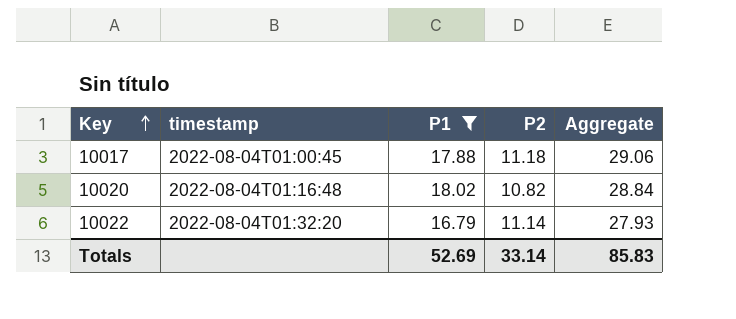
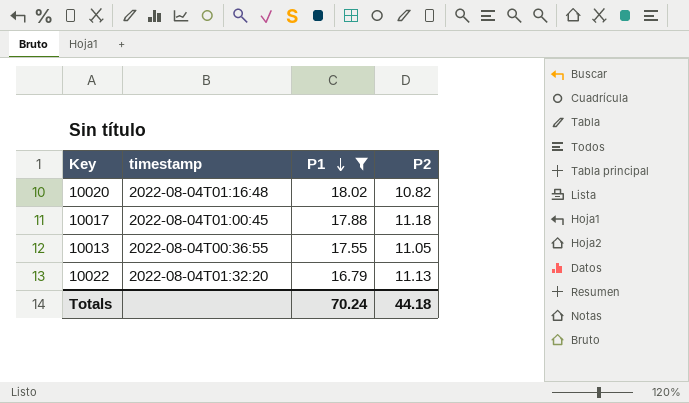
row order: Key ascending -> P1 descending
column Aggregate | formula: [P1] + [P2] -> none
row 10013: none -> 2022-08-04T00:36:55 | 17.55 | 11.05
10022 | P2: 11.14 -> 11.13
Totals | P1: 52.69 -> 70.24
Totals | P2: 33.14 -> 44.18

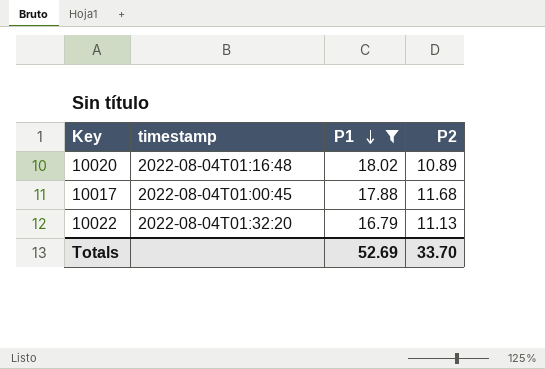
row 10013: 2022-08-04T00:36:55 | 17.55 | 11.05 -> none
10020 | P2: 10.82 -> 10.89
10017 | P2: 11.18 -> 11.68
Totals | P1: 70.24 -> 52.69
Totals | P2: 44.18 -> 33.70

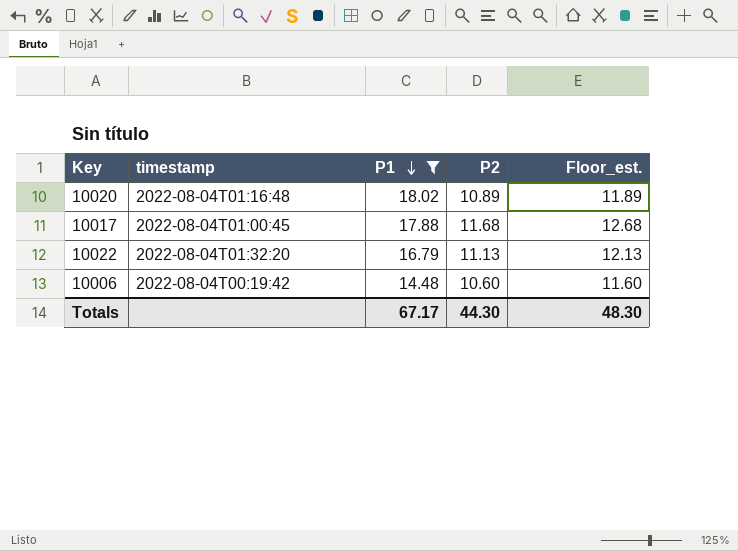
column Floor_est. | formula: none -> [P2] + 1
row 10006: none -> 2022-08-04T00:19:42 | 14.48 | 10.60 | 11.60
Totals | P1: 52.69 -> 67.17
Totals | P2: 33.70 -> 44.30

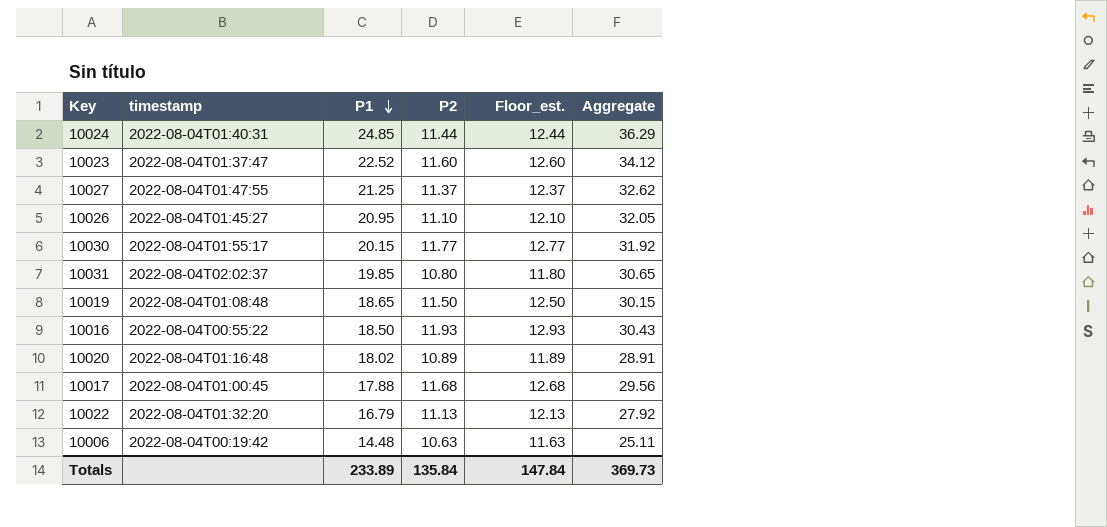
filter: P1 <= 18.02 -> none
column Aggregate | formula: none -> [P1] + [P2]
10006 | P2: 10.60 -> 10.63
10006 | Floor_est.: 11.60 -> 11.63
Totals | P1: 67.17 -> 233.89
Totals | P2: 44.30 -> 135.84
Totals | Floor_est.: 48.30 -> 147.84

